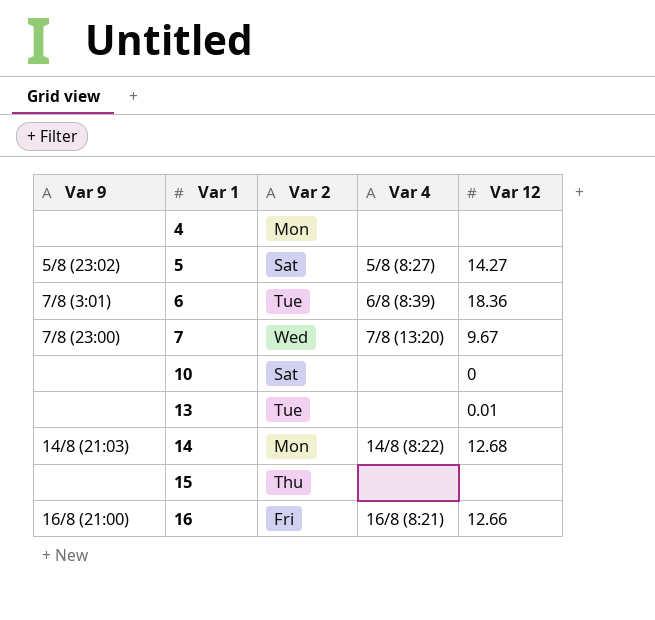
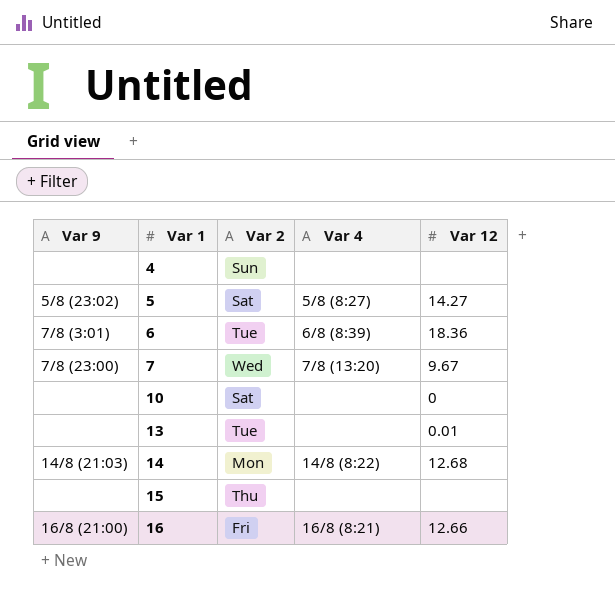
4 | Var 2: Mon -> Sun

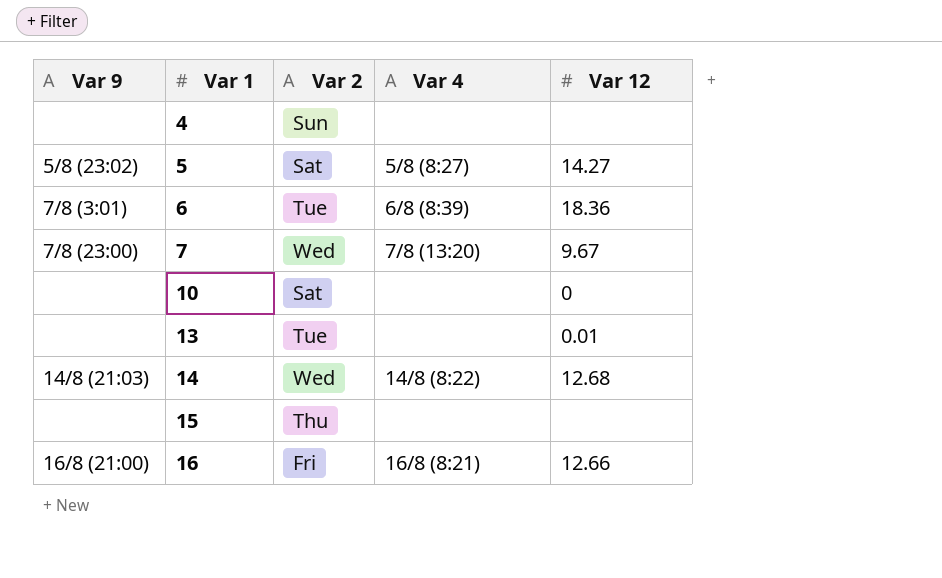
14 | Var 2: Mon -> Wed

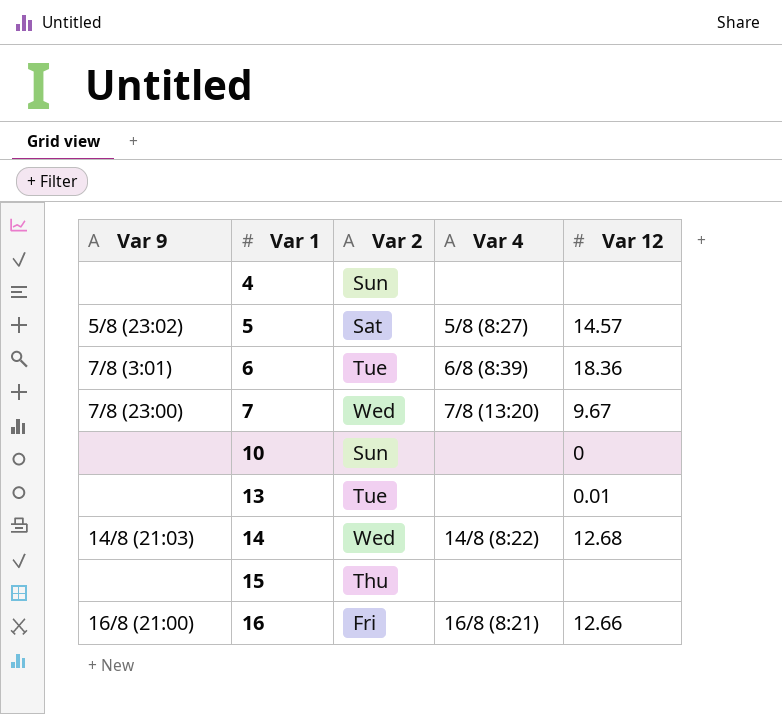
5 | Var 12: 14.27 -> 14.57
10 | Var 2: Sat -> Sun

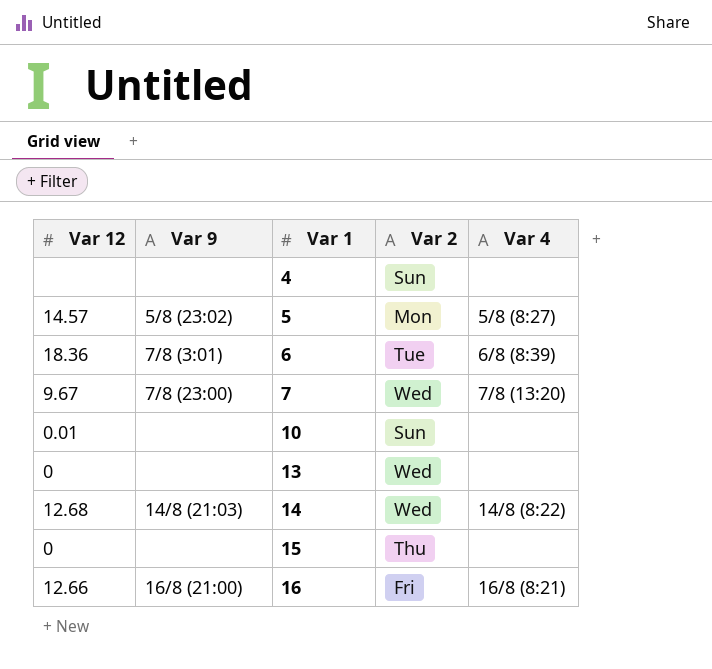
column Var 12 | position: 5 -> 1
5 | Var 2: Sat -> Mon
10 | Var 12: 0 -> 0.01
13 | Var 12: 0.01 -> 0
13 | Var 2: Tue -> Wed
15 | Var 12: none -> 0

